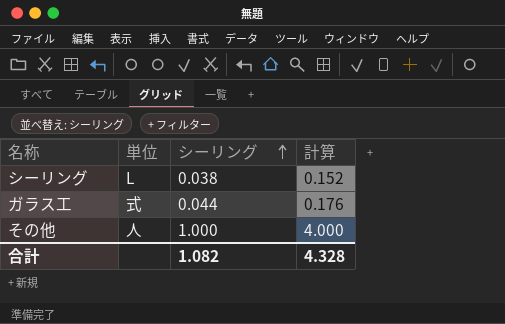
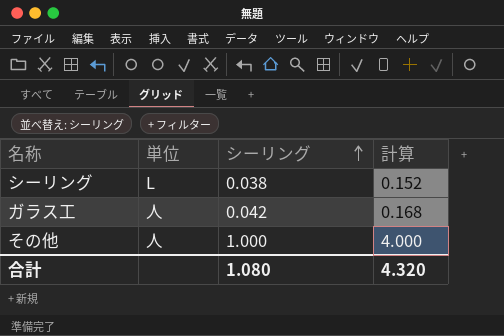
ガラス工 | 単位: 式 -> 人
ガラス工 | シーリング: 0.044 -> 0.042
ガラス工 | 計算: 0.176 -> 0.168
合計 | シーリング: 1.082 -> 1.080
合計 | 計算: 4.328 -> 4.320

